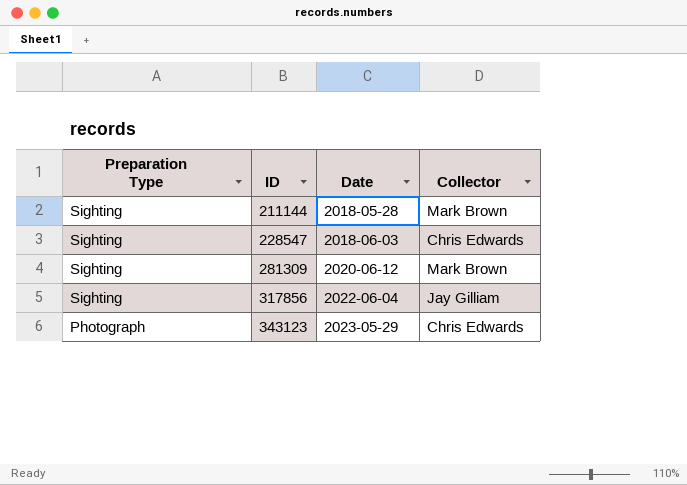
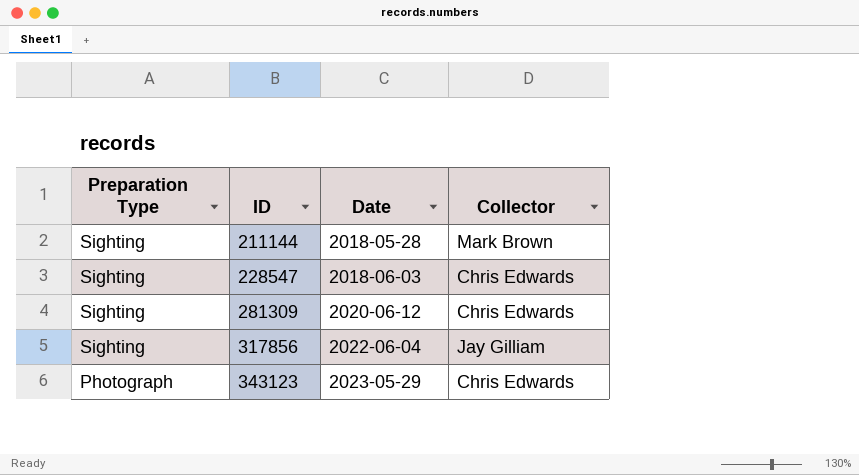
281309 | Collector: Mark Brown -> Chris Edwards

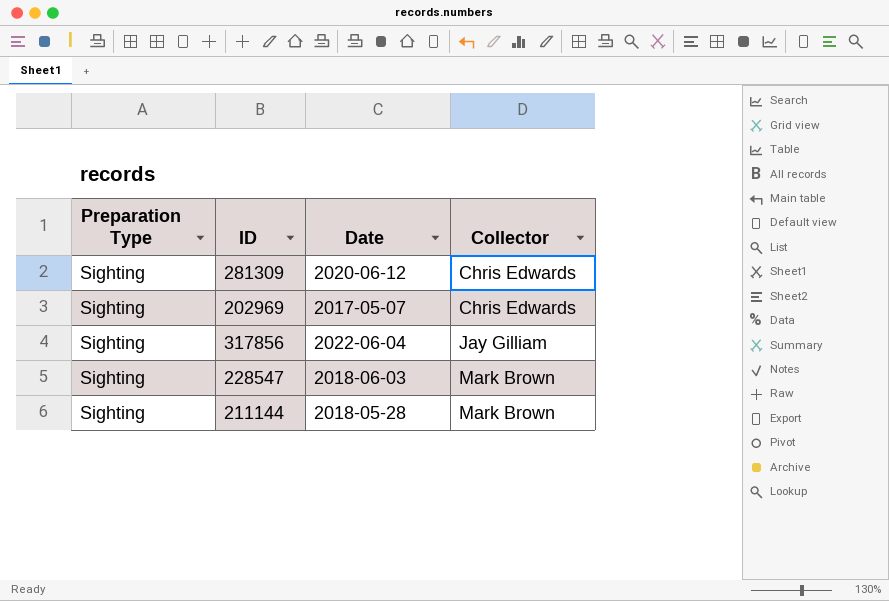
row order: Preparation Type descending -> Collector ascending
row 343123: Photograph | 2023-05-29 | Chris Edwards -> none
row 202969: none -> Sighting | 2017-05-07 | Chris Edwards
228547 | Collector: Chris Edwards -> Mark Brown

